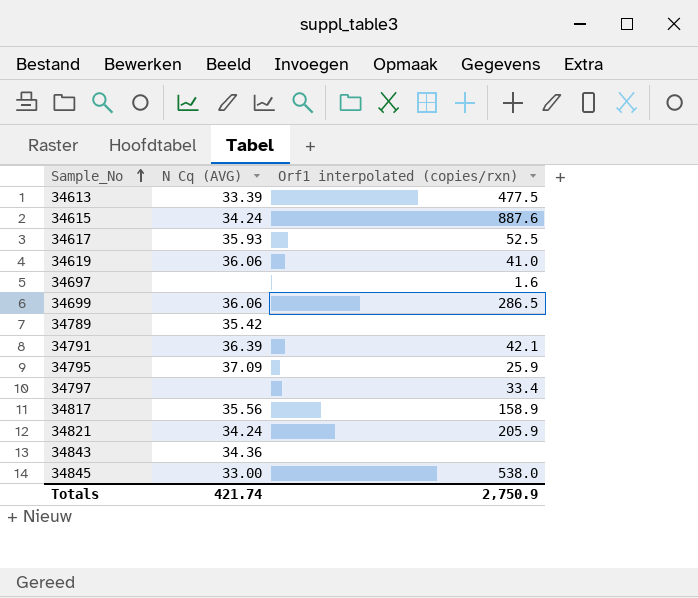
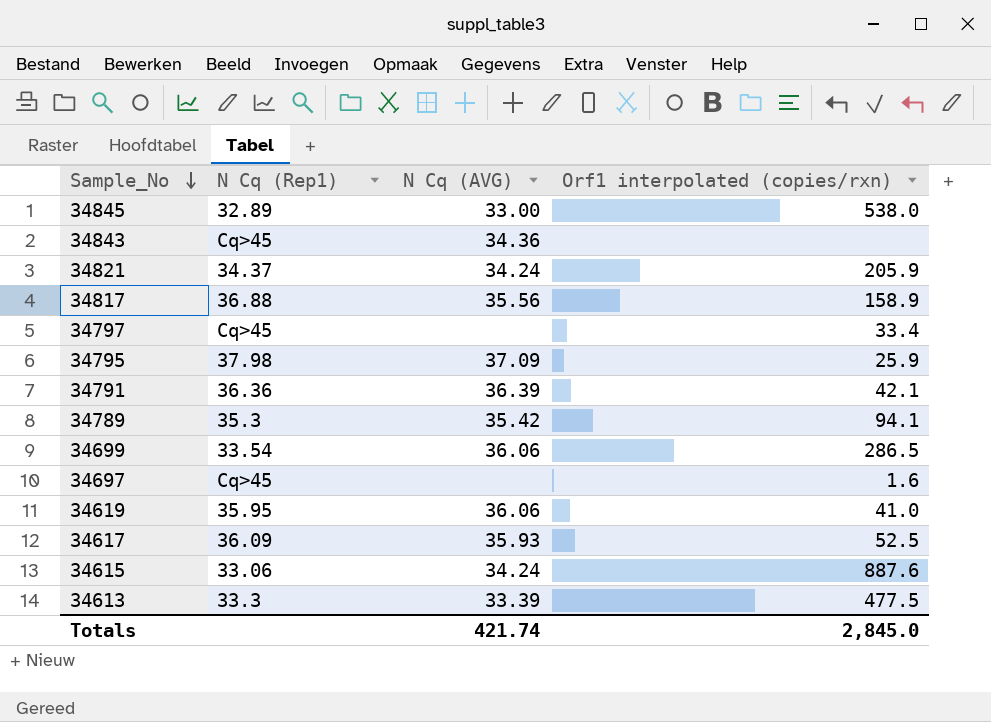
row order: Sample_No ascending -> Sample_No descending
column N Cq (Rep1) | position: none -> 2
34789 | Orf1 interpolated (copies/rxn): none -> 94.1
Totals | Orf1 interpolated (copies/rxn): 2,750.9 -> 2,845.0

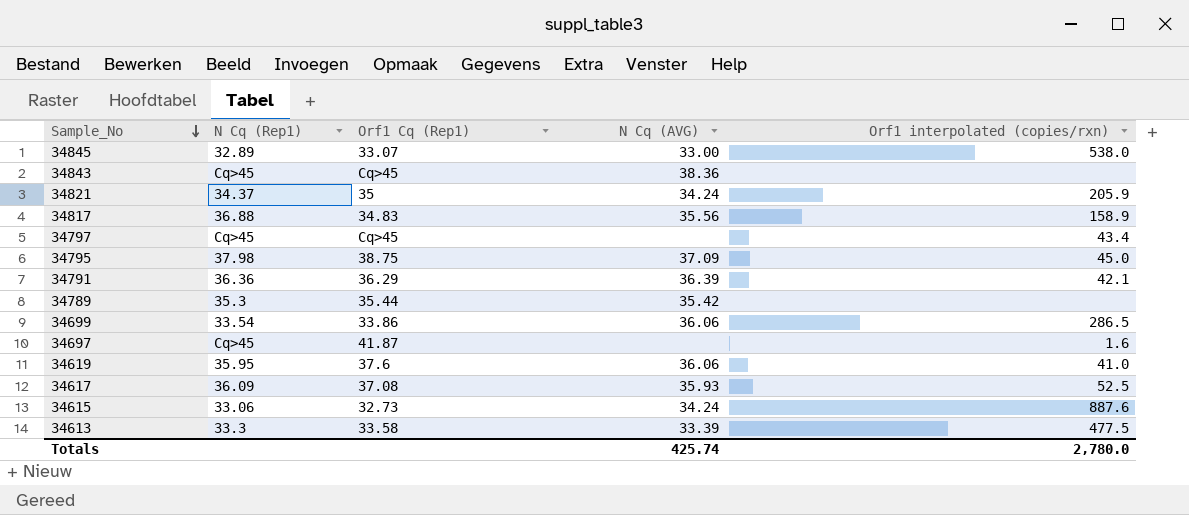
column Orf1 Cq (Rep1) | position: none -> 3
34843 | N Cq (AVG): 34.36 -> 38.36
34797 | Orf1 interpolated (copies/rxn): 33.4 -> 43.4
34795 | Orf1 interpolated (copies/rxn): 25.9 -> 45.0
34789 | Orf1 interpolated (copies/rxn): 94.1 -> none
Totals | N Cq (AVG): 421.74 -> 425.74
Totals | Orf1 interpolated (copies/rxn): 2,845.0 -> 2,780.0

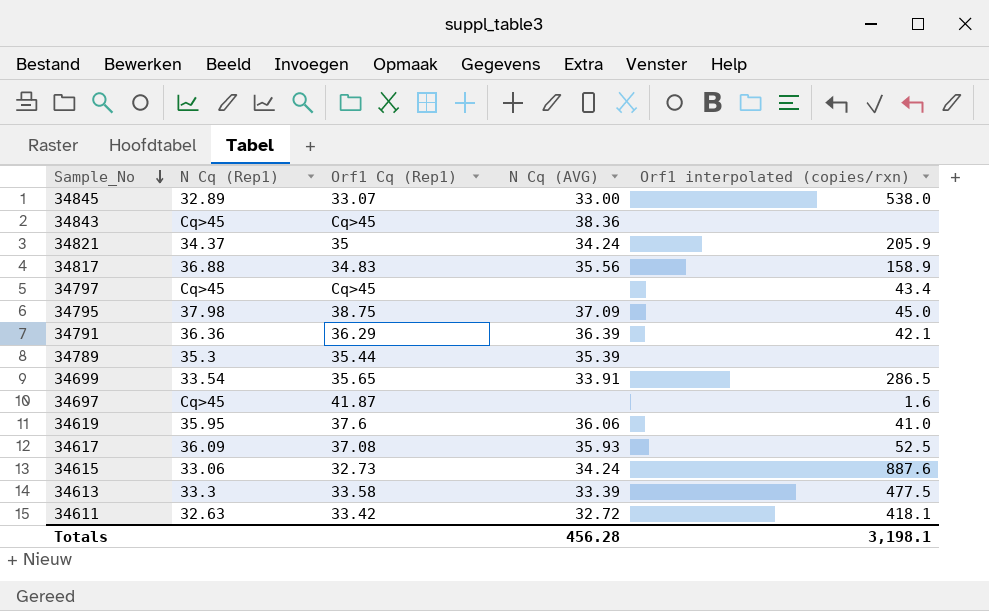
34789 | N Cq (AVG): 35.42 -> 35.39
34699 | Orf1 Cq (Rep1): 33.86 -> 35.65
34699 | N Cq (AVG): 36.06 -> 33.91
row 34611: none -> 32.63 | 33.42 | 32.72 | 418.1
Totals | N Cq (AVG): 425.74 -> 456.28
Totals | Orf1 interpolated (copies/rxn): 2,780.0 -> 3,198.1

